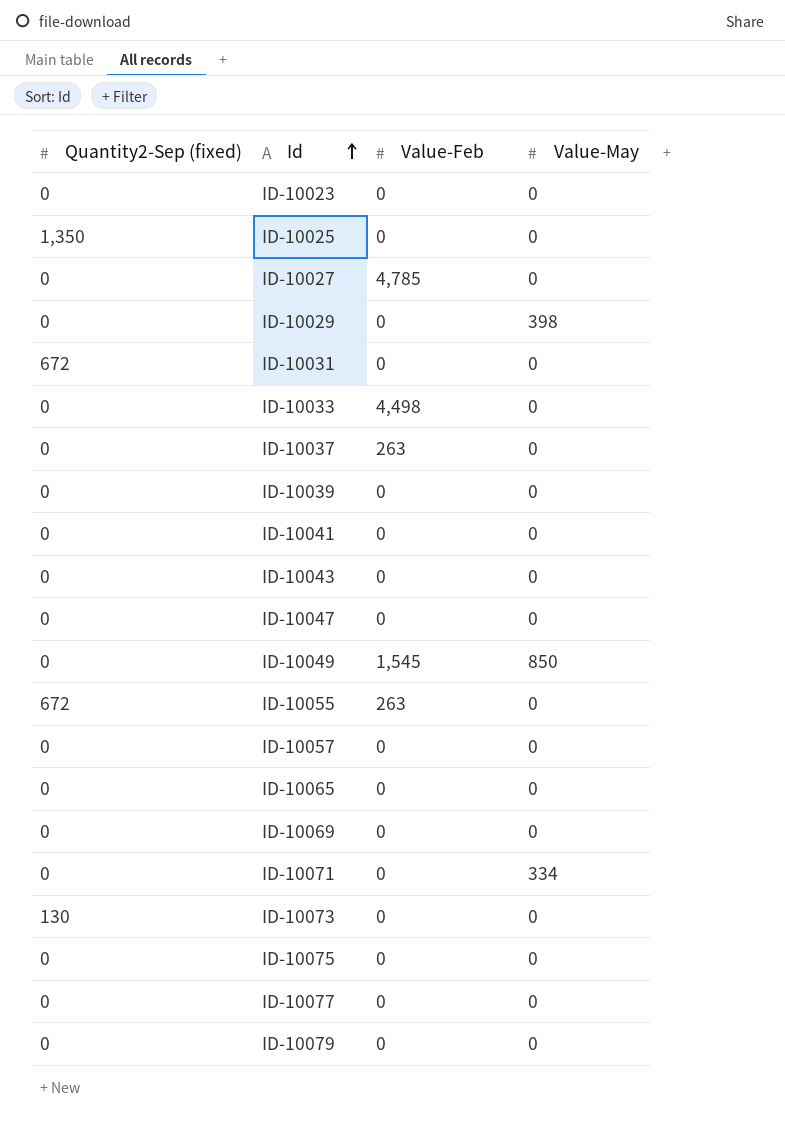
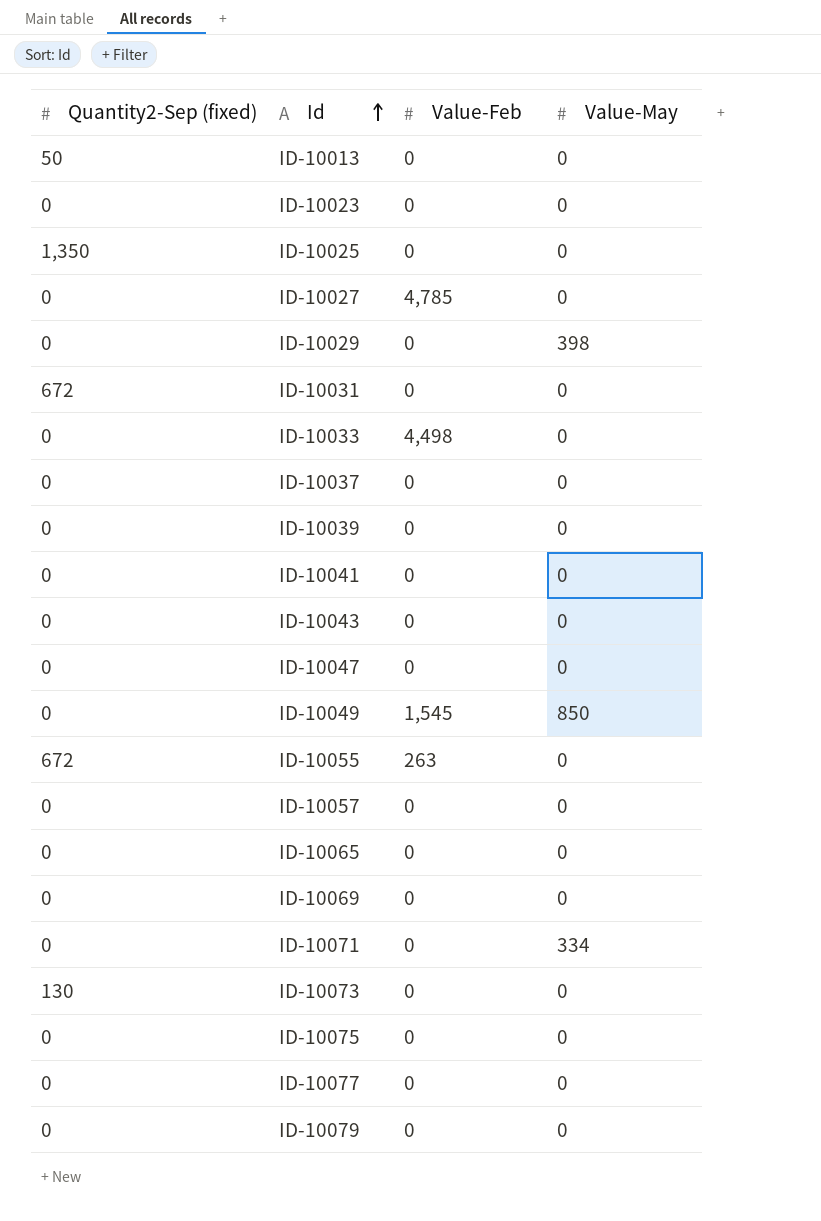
row ID-10013: none -> 50 | 0 | 0
ID-10037 | Value-Feb: 263 -> 0

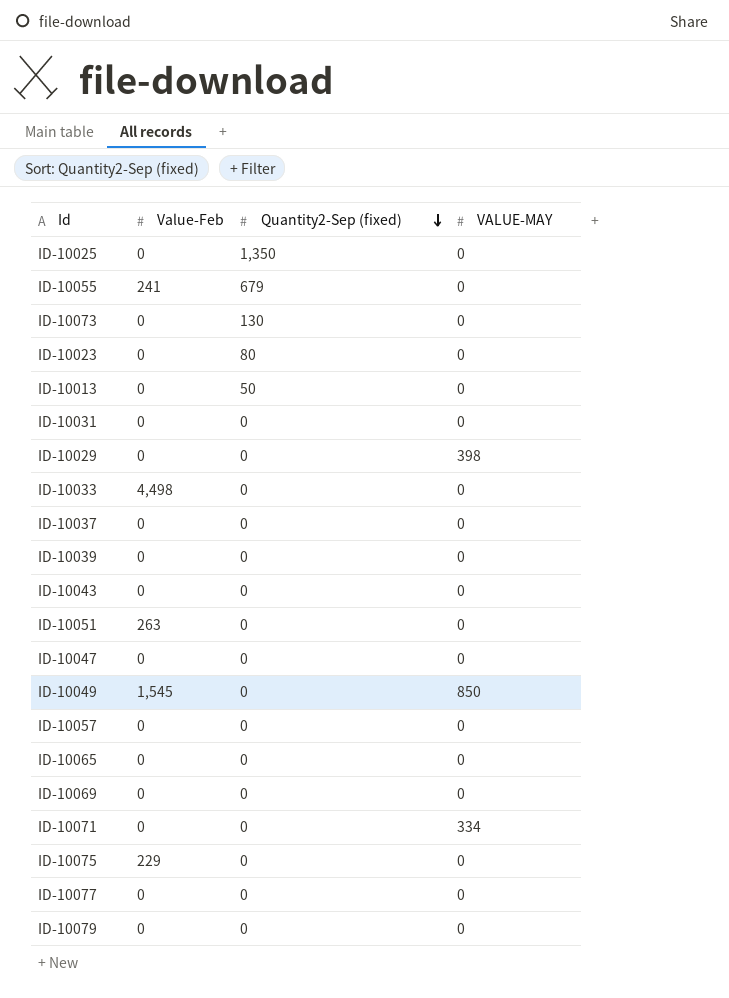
row order: Id ascending -> Quantity2-Sep (fixed) descending
column Quantity2-Sep (fixed) | position: 1 -> 3
column name: Value-May -> VALUE-MAY
row ID-10027: 0 | 4,785 | 0 -> none
row ID-10041: 0 | 0 | 0 -> none
ID-10055 | Value-Feb: 263 -> 241
ID-10055 | Quantity2-Sep (fixed): 672 -> 679
ID-10023 | Quantity2-Sep (fixed): 0 -> 80
ID-10031 | Quantity2-Sep (fixed): 672 -> 0
row ID-10051: none -> 263 | 0 | 0
ID-10075 | Value-Feb: 0 -> 229

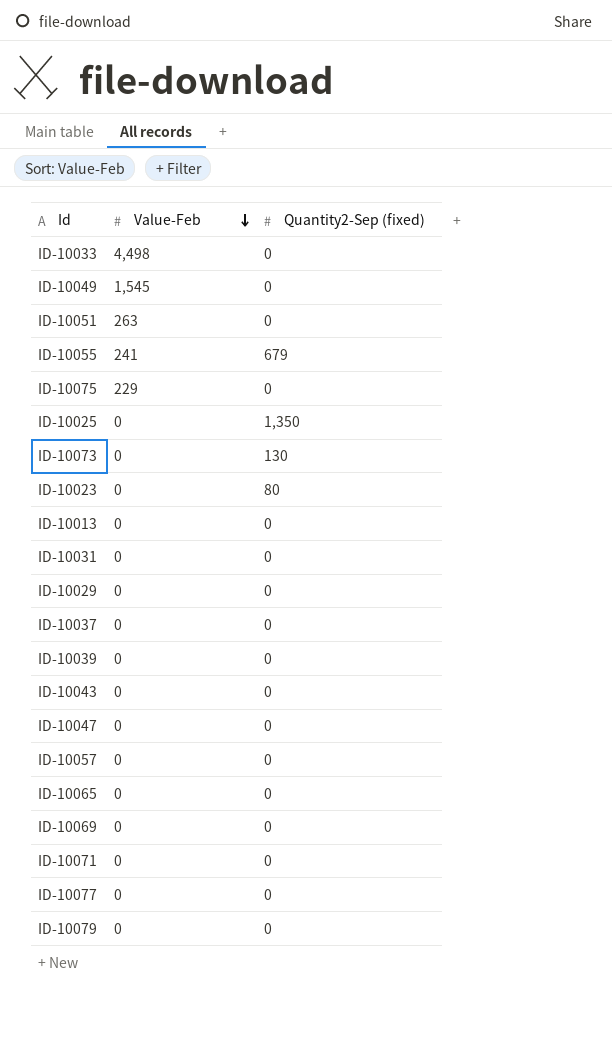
row order: Quantity2-Sep (fixed) descending -> Value-Feb descending
column VALUE-MAY | position: 4 -> none
ID-10013 | Quantity2-Sep (fixed): 50 -> 0

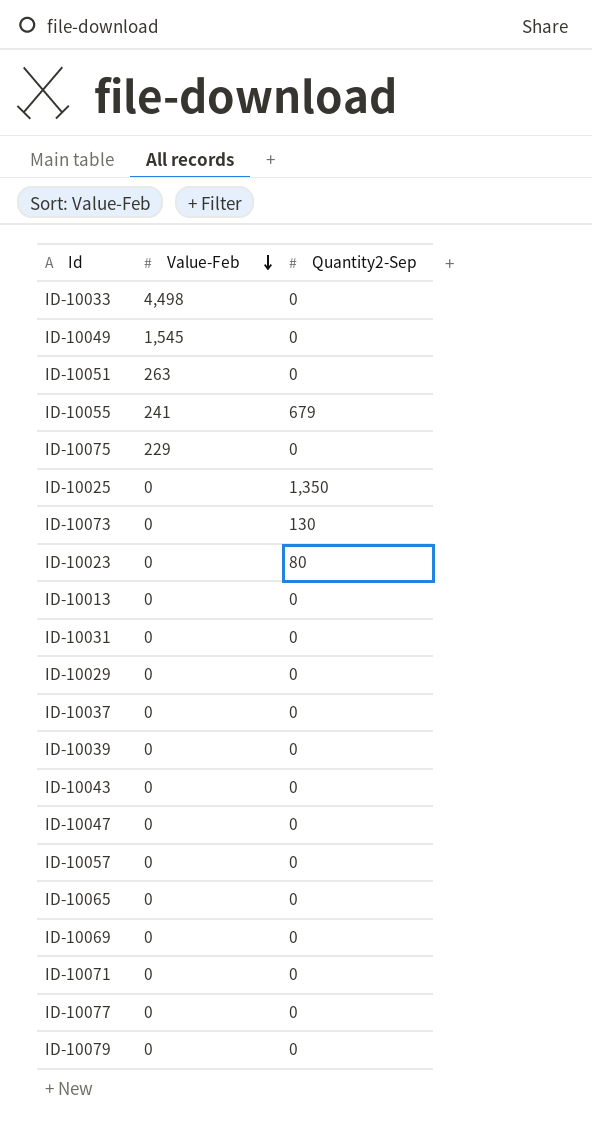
column name: Quantity2-Sep (fixed) -> Quantity2-Sep

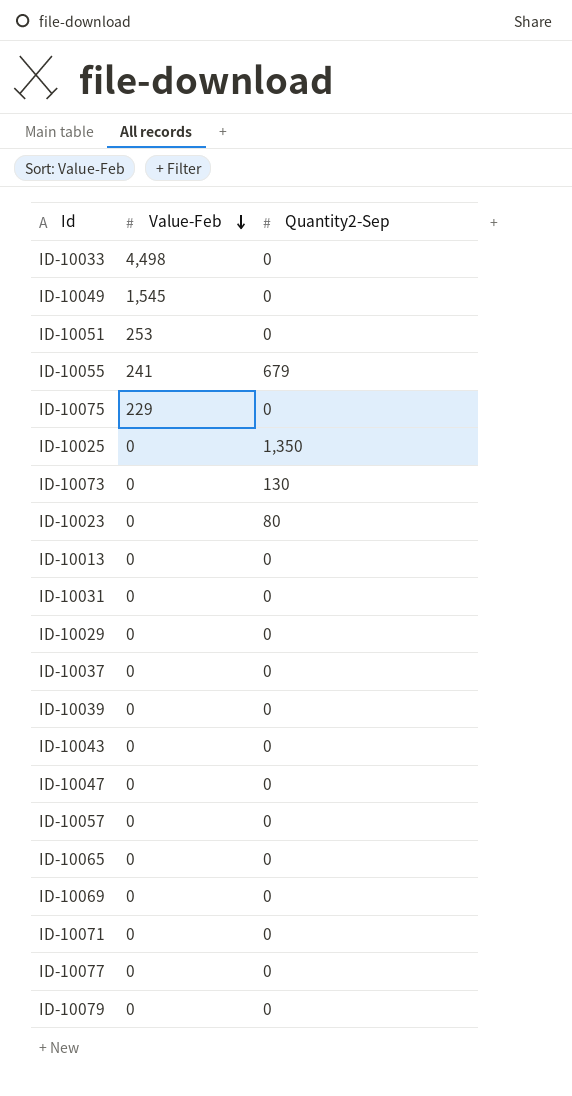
ID-10051 | Value-Feb: 263 -> 253

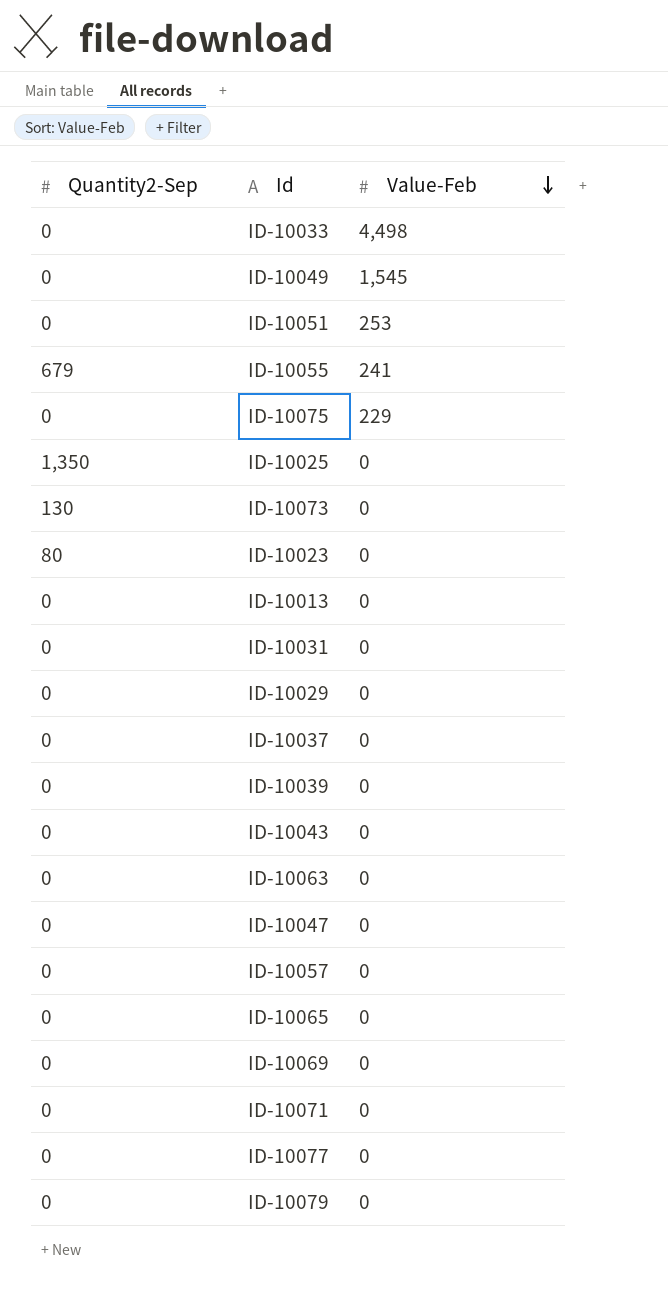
column Quantity2-Sep | position: 3 -> 1
row ID-10063: none -> 0 | 0

